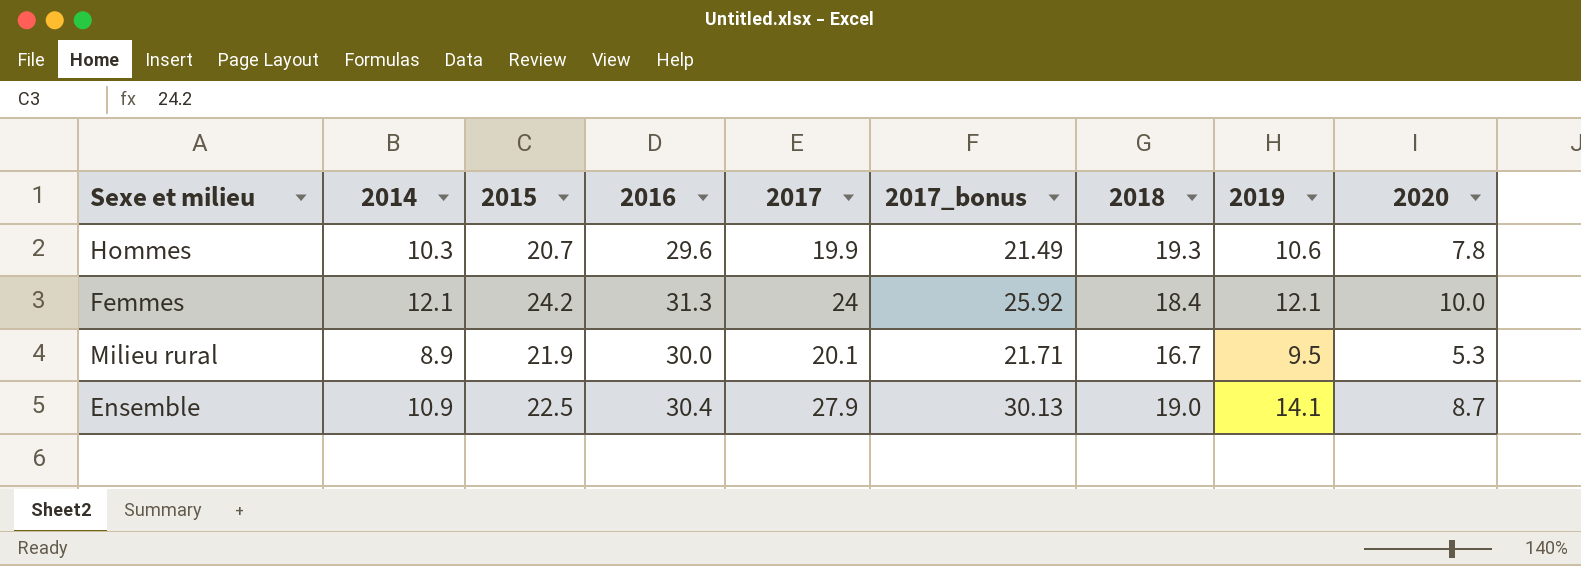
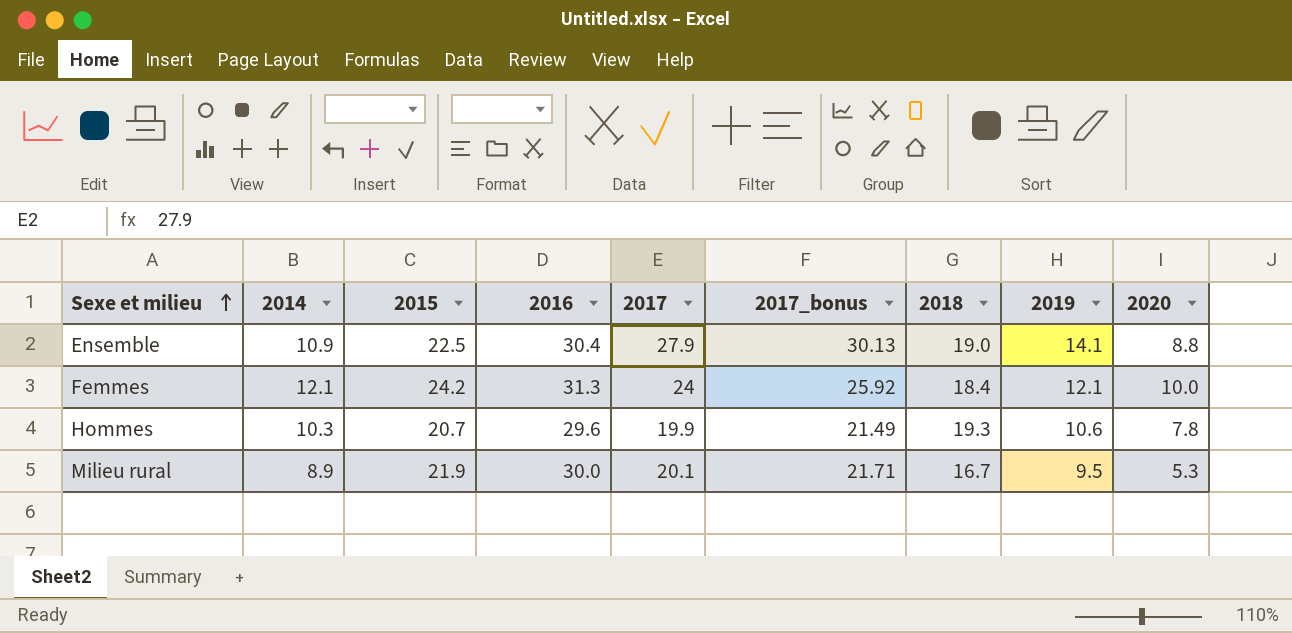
row order: none -> Sexe et milieu ascending
Ensemble | 2020: 8.7 -> 8.8

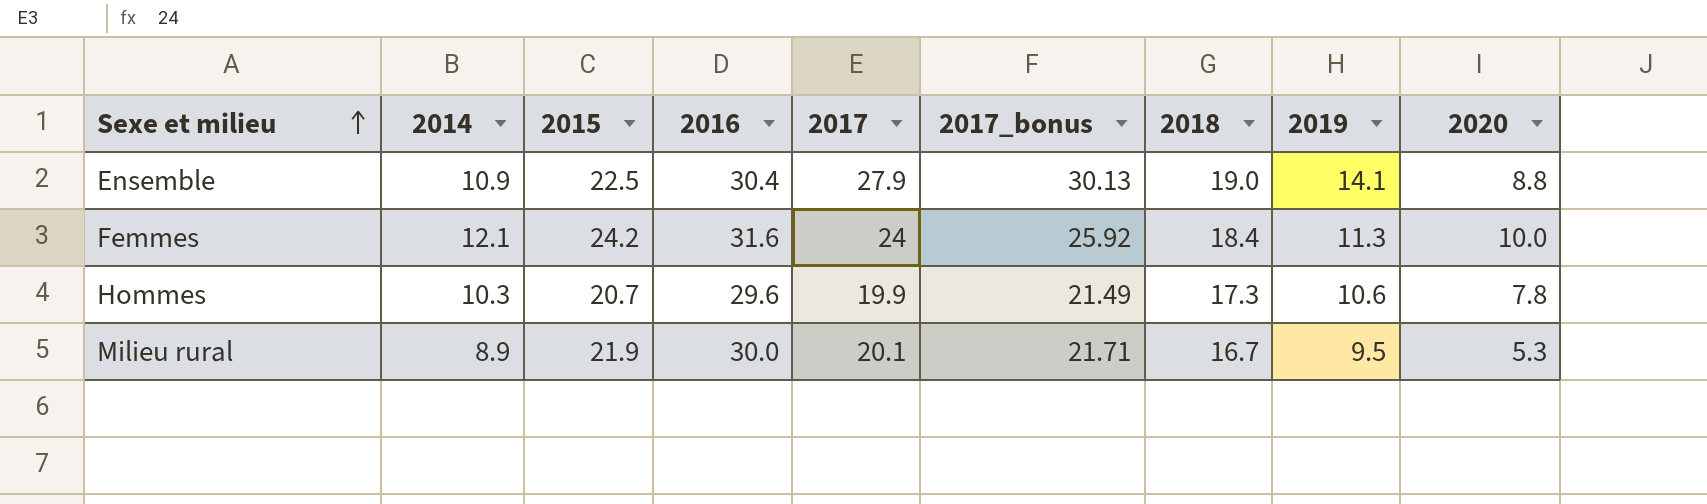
Femmes | 2016: 31.3 -> 31.6
Femmes | 2019: 12.1 -> 11.3
Hommes | 2018: 19.3 -> 17.3

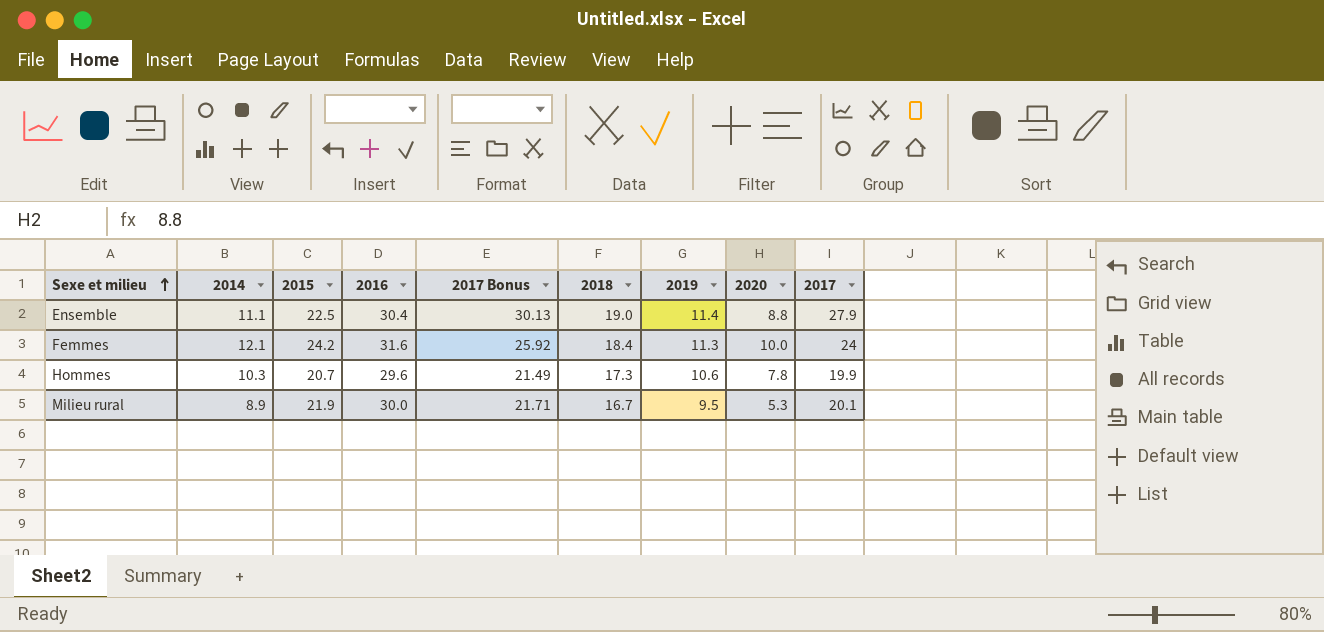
column name: 2017_bonus -> 2017 Bonus
column 2017 | position: 5 -> 9
Ensemble | 2014: 10.9 -> 11.1
Ensemble | 2019: 14.1 -> 11.4

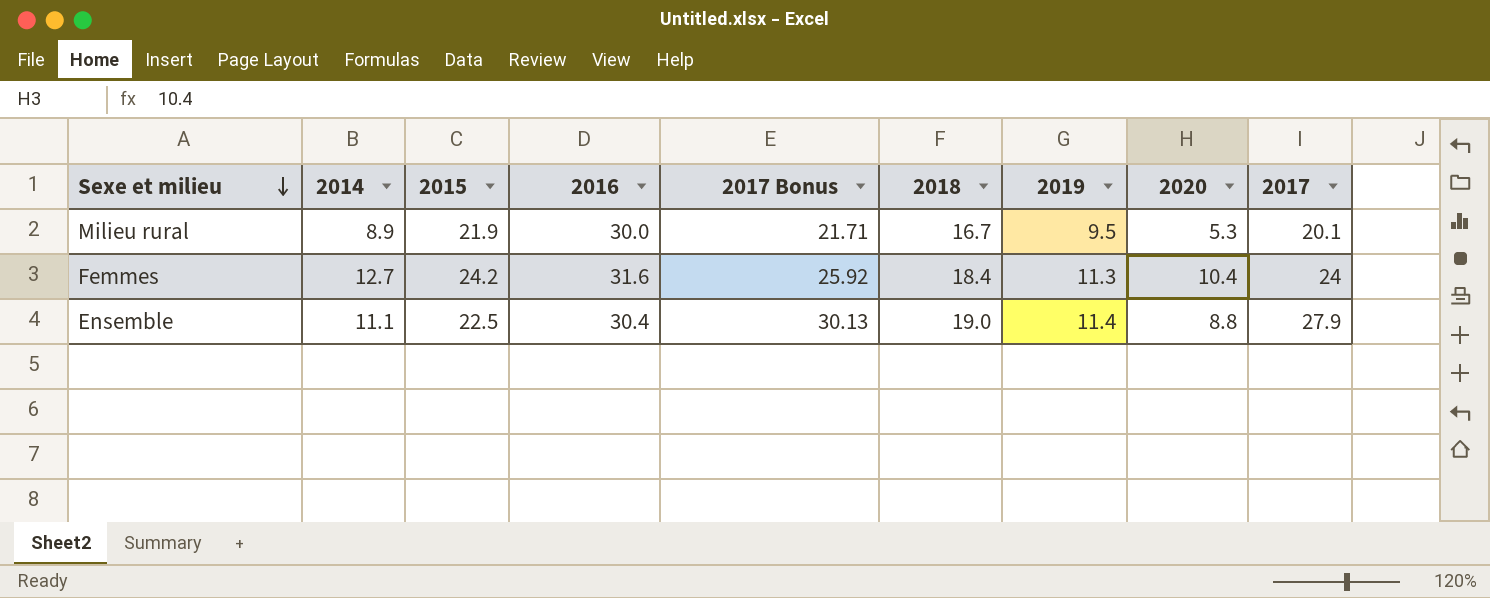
row order: Sexe et milieu ascending -> Sexe et milieu descending
row Hommes: 10.3 | 20.7 | 29.6 | 21.49 | 17.3 | 10.6 | 7.8 | 19.9 -> none
Femmes | 2014: 12.1 -> 12.7
Femmes | 2020: 10.0 -> 10.4

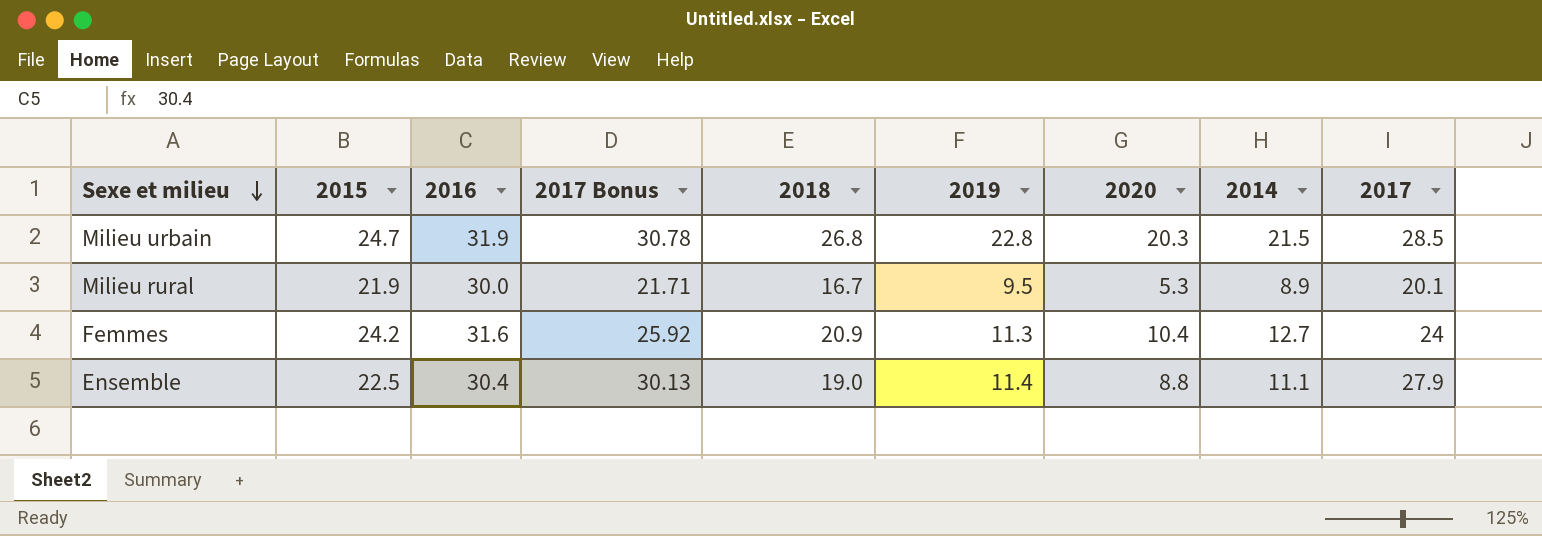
column 2014 | position: 2 -> 8
row Milieu urbain: none -> 24.7 | 31.9 | 30.78 | 26.8 | 22.8 | 20.3 | 21.5 | 28.5
Femmes | 2018: 18.4 -> 20.9

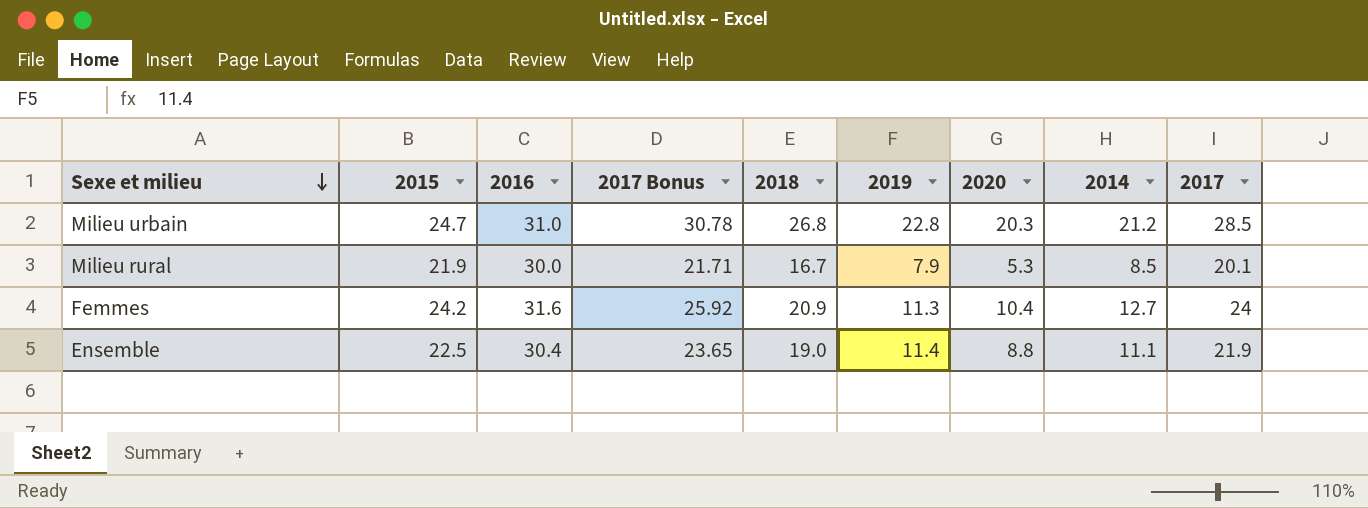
Milieu urbain | 2016: 31.9 -> 31.0
Milieu urbain | 2014: 21.5 -> 21.2
Milieu rural | 2019: 9.5 -> 7.9
Milieu rural | 2014: 8.9 -> 8.5
Ensemble | 2017 Bonus: 30.13 -> 23.65
Ensemble | 2017: 27.9 -> 21.9

